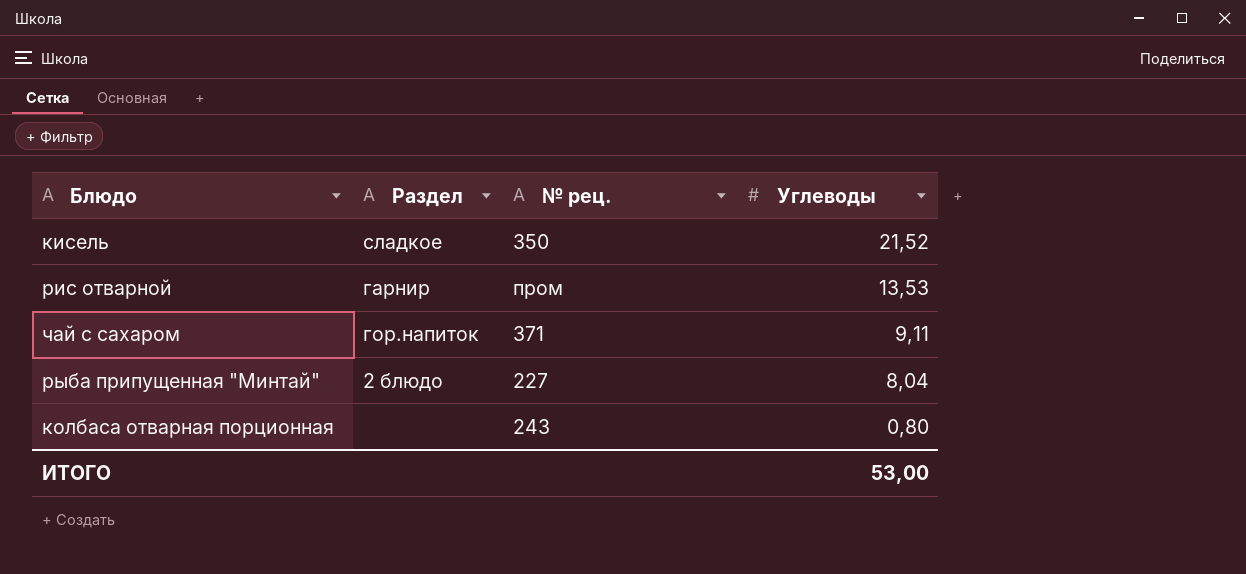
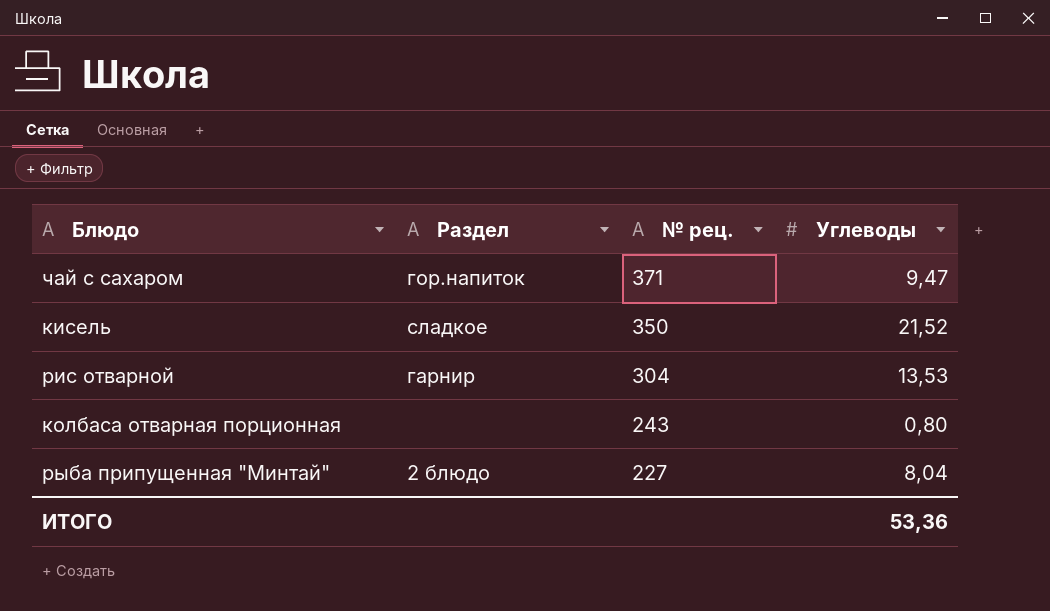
row order: Углеводы descending -> № рец. descending
чай с сахаром | Углеводы: 9,11 -> 9,47
рис отварной | № рец.: пром -> 304
ИТОГО | Углеводы: 53,00 -> 53,36

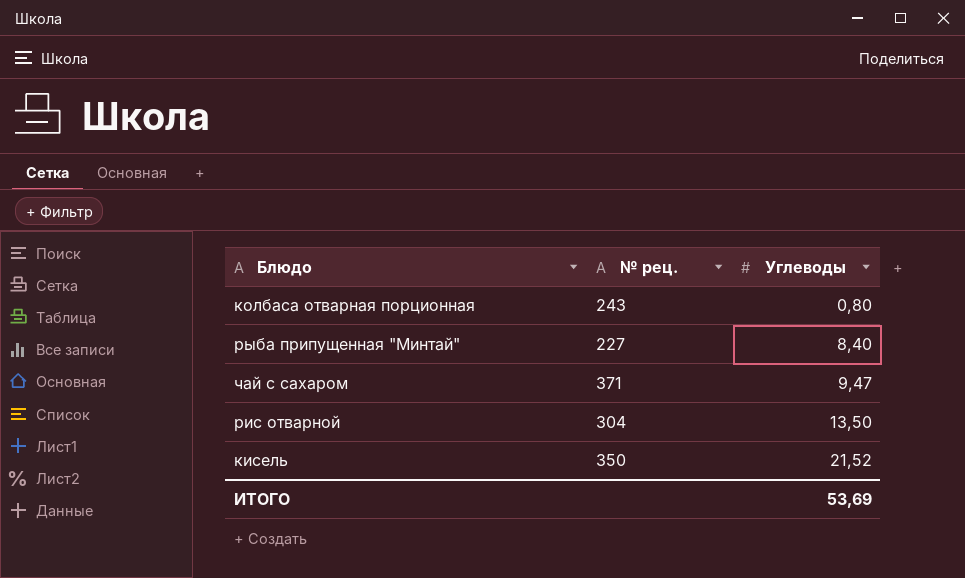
row order: № рец. descending -> Углеводы ascending
column Раздел | position: 2 -> none
рыба припущенная "Минтай" | Углеводы: 8,04 -> 8,40
рис отварной | Углеводы: 13,53 -> 13,50
ИТОГО | Углеводы: 53,36 -> 53,69

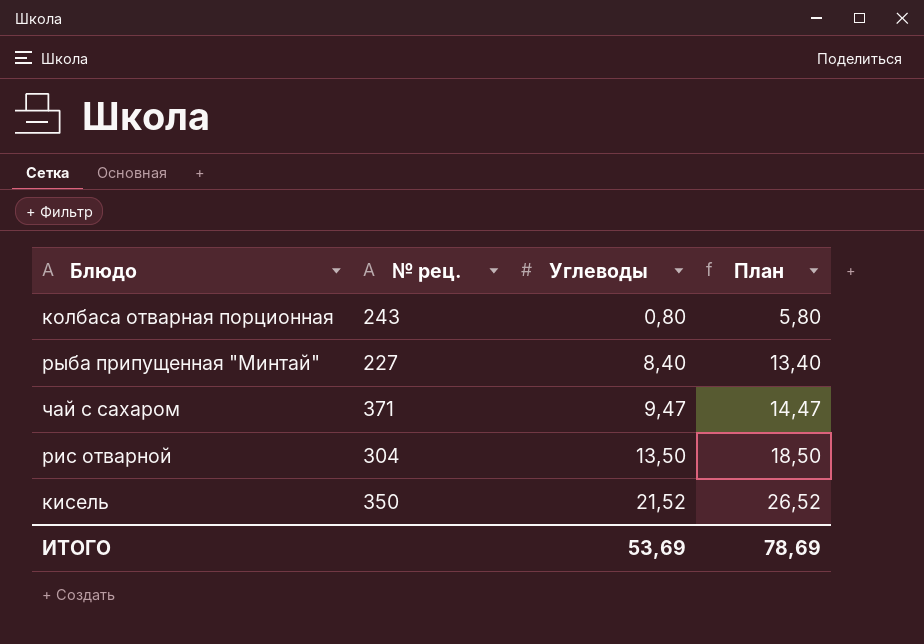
column План | formula: none -> [Углеводы] + 5

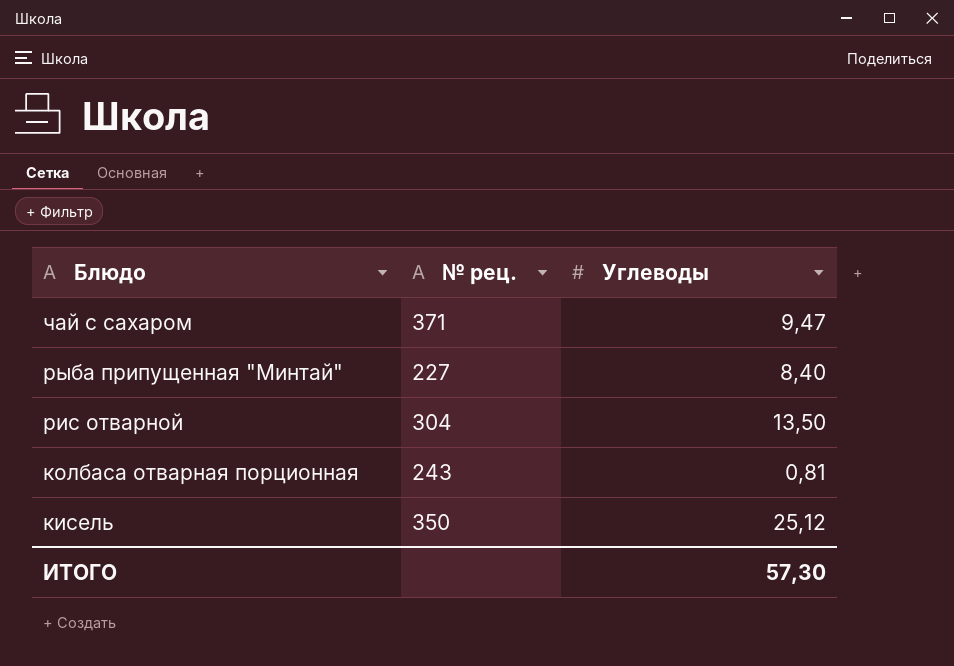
row order: Углеводы ascending -> Блюдо descending
column План | formula: [Углеводы] + 5 -> none
колбаса отварная порционная | Углеводы: 0,80 -> 0,81
кисель | Углеводы: 21,52 -> 25,12
ИТОГО | Углеводы: 53,69 -> 57,30

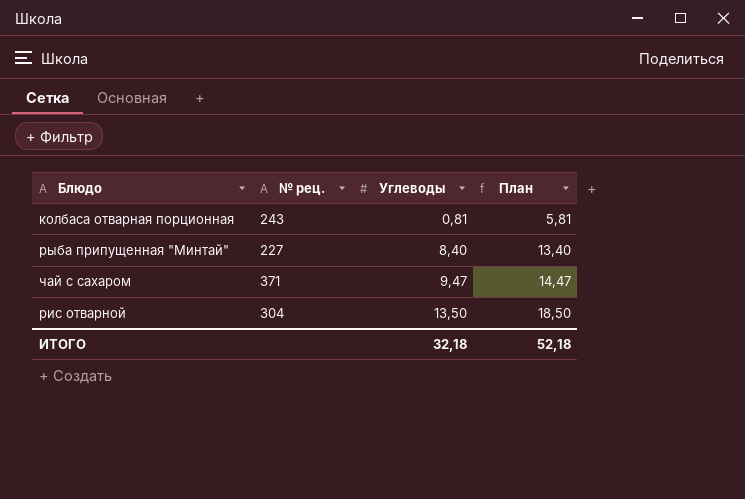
row order: Блюдо descending -> Углеводы ascending
column План | formula: none -> [Углеводы] + 5
row кисель: 350 | 25,12 -> none
ИТОГО | Углеводы: 57,30 -> 32,18

